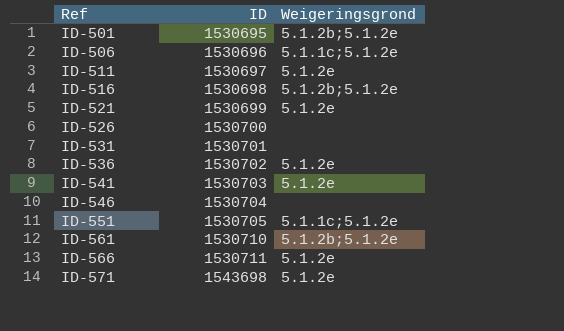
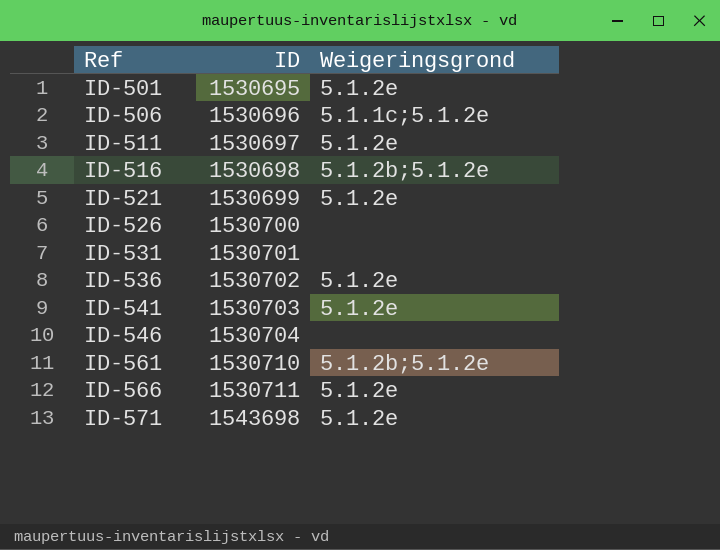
row ID-551: 1530705 | 5.1.1c;5.1.2e -> none
ID-501 | Weigeringsgrond: 5.1.2b;5.1.2e -> 5.1.2e

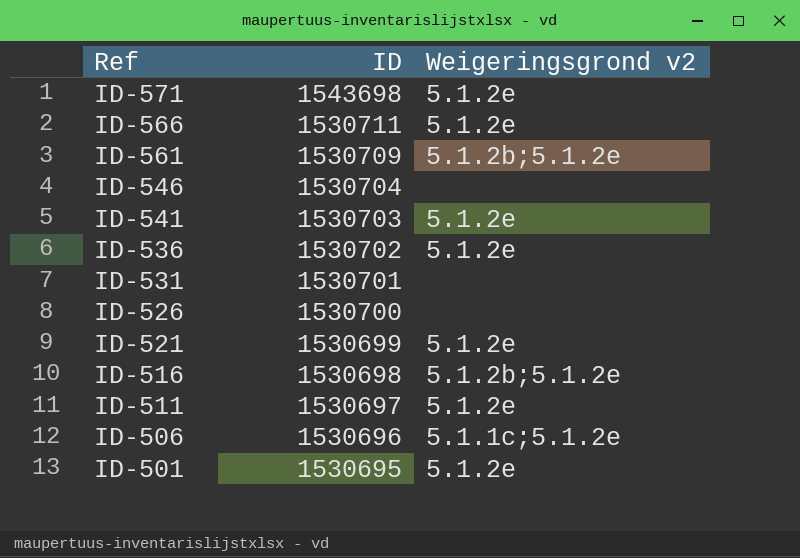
row order: Ref ascending -> Ref descending
column name: Weigeringsgrond -> Weigeringsgrond v2
ID-561 | ID: 1530710 -> 1530709

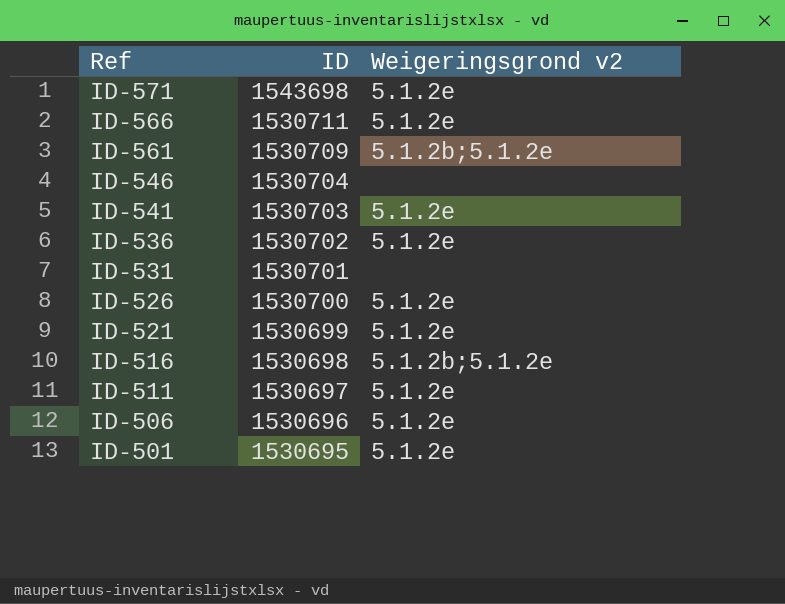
ID-526 | Weigeringsgrond v2: none -> 5.1.2e
ID-506 | Weigeringsgrond v2: 5.1.1c;5.1.2e -> 5.1.2e

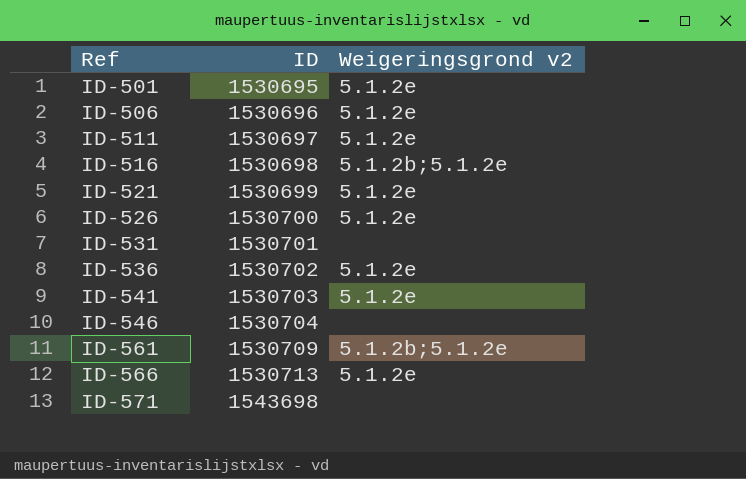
row order: Ref descending -> Ref ascending
ID-566 | ID: 1530711 -> 1530713
ID-571 | Weigeringsgrond v2: 5.1.2e -> none

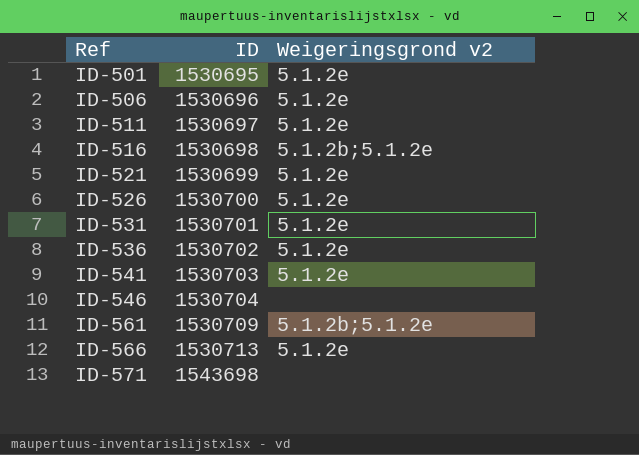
ID-531 | Weigeringsgrond v2: none -> 5.1.2e

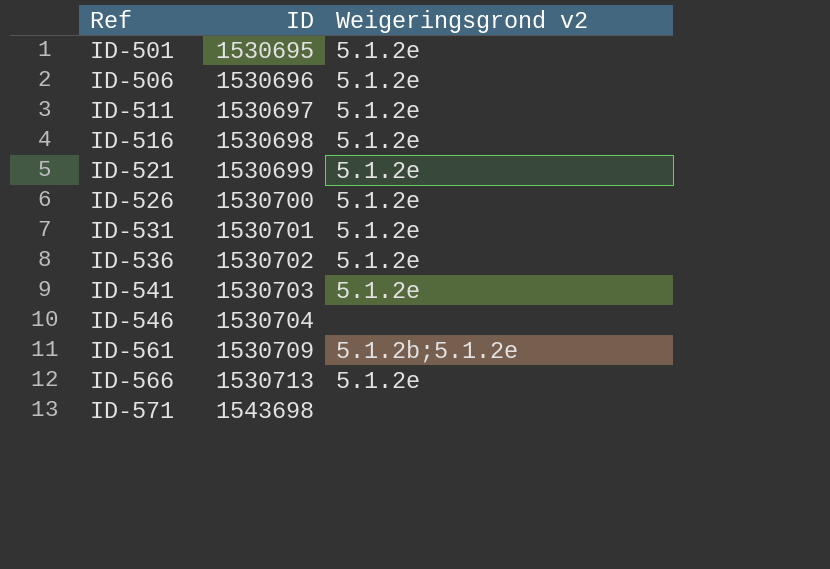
ID-516 | Weigeringsgrond v2: 5.1.2b;5.1.2e -> 5.1.2e

